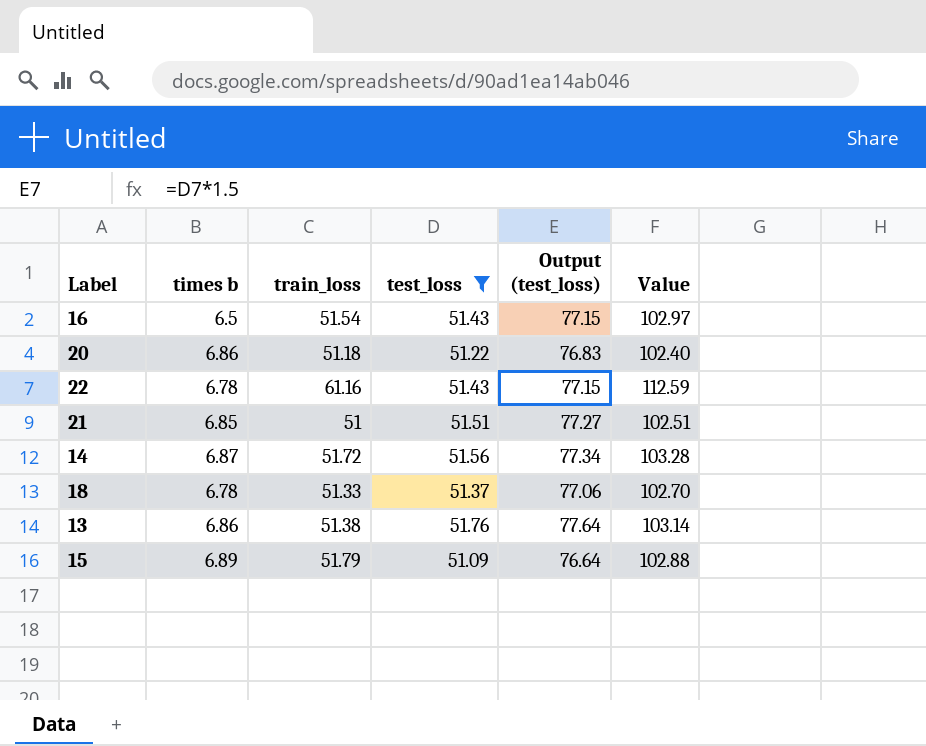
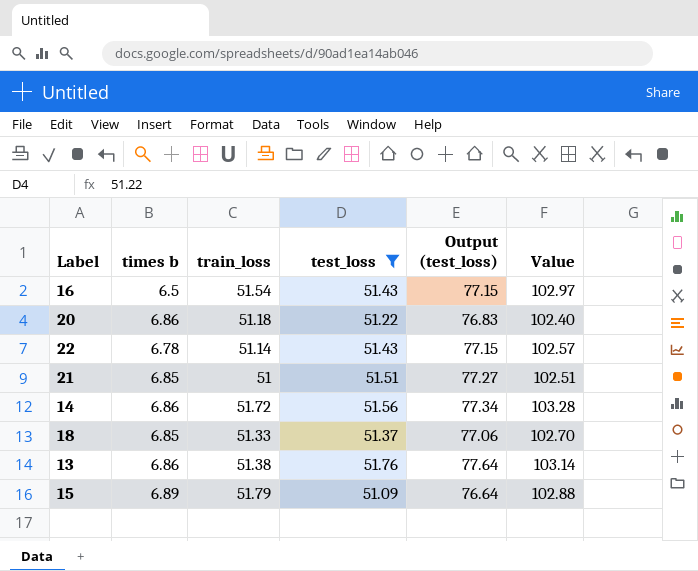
22 | train_loss: 61.16 -> 51.14
22 | Value: 112.59 -> 102.57
14 | times b: 6.87 -> 6.86
18 | times b: 6.78 -> 6.85

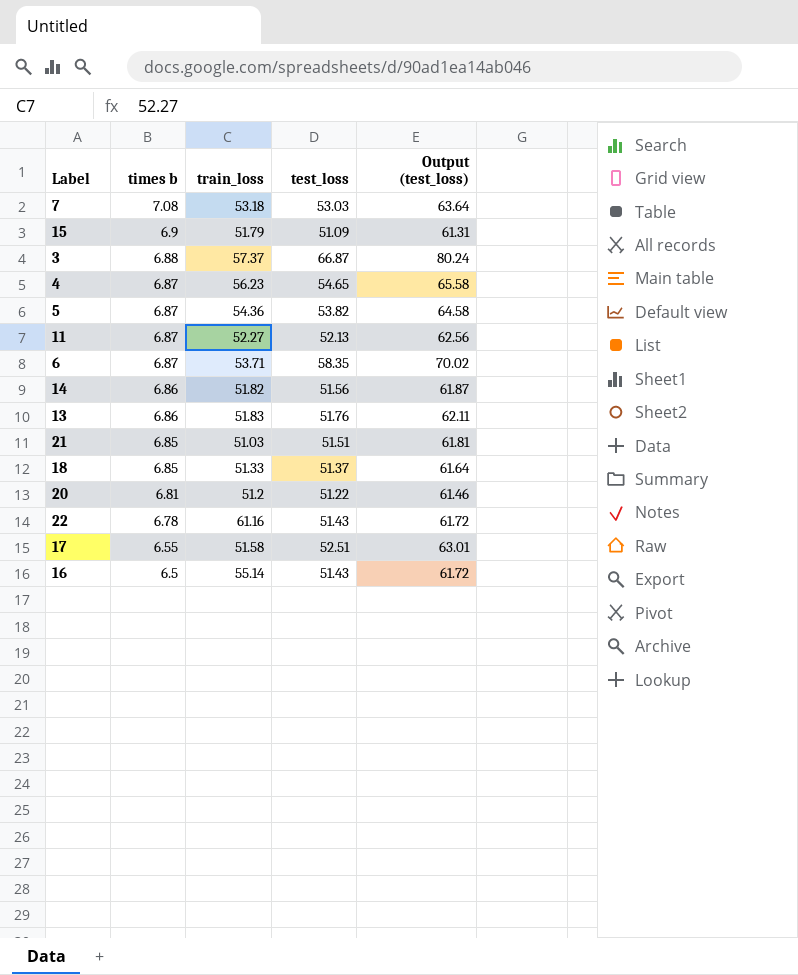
filter: test_loss <= 51.76 -> none
row order: none -> times b descending
column Value | formula: [train_loss] + [test_loss] -> none
column Output (test_loss) | formula: [test_loss] * 1.5 -> [test_loss] * 1.2
15 | times b: 6.89 -> 6.9
14 | train_loss: 51.72 -> 51.82
13 | train_loss: 51.38 -> 51.83
21 | train_loss: 51 -> 51.03
20 | times b: 6.86 -> 6.81
20 | train_loss: 51.18 -> 51.2
22 | train_loss: 51.14 -> 61.16
16 | train_loss: 51.54 -> 55.14

